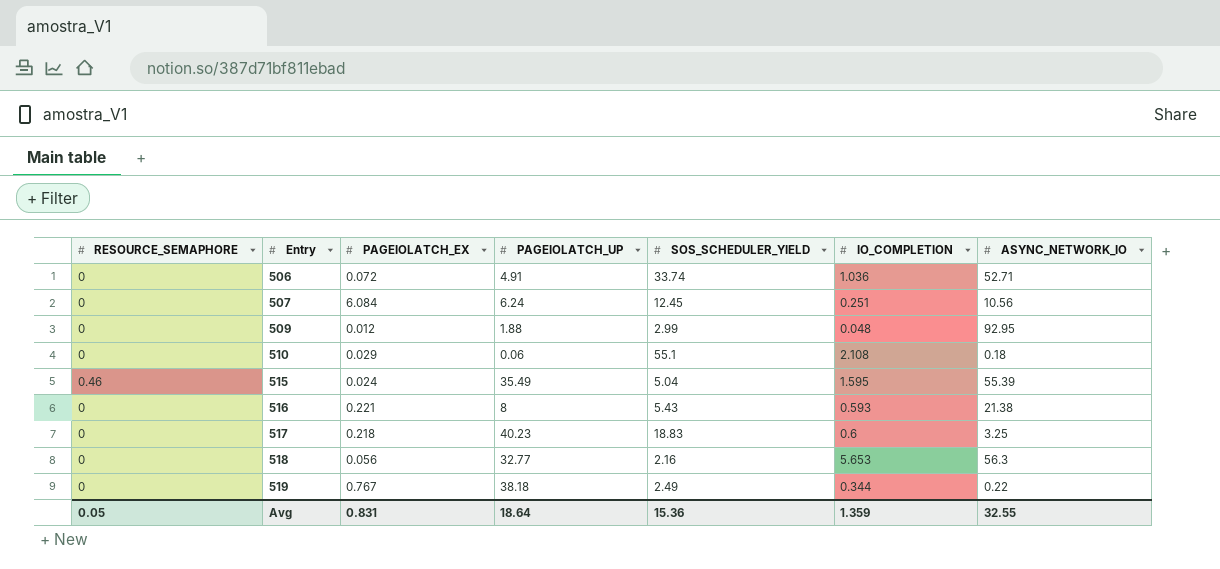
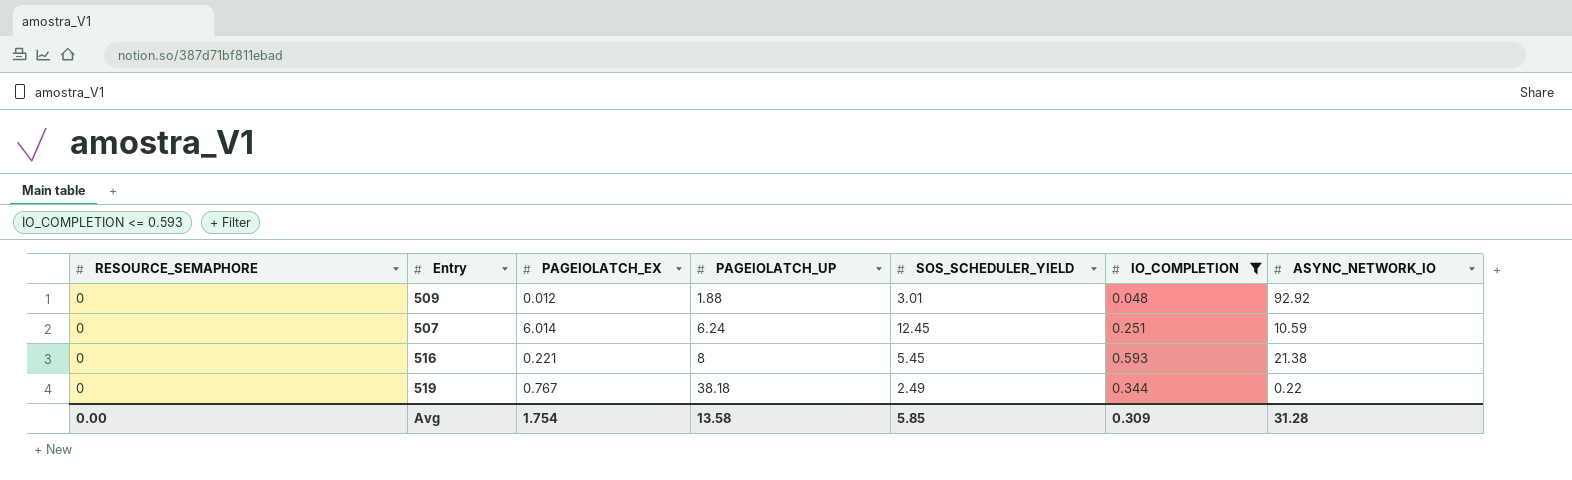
filter: none -> IO_COMPLETION <= 0.593
row order: Entry ascending -> PAGEIOLATCH_UP ascending
509 | SOS_SCHEDULER_YIELD: 2.99 -> 3.01
509 | ASYNC_NETWORK_IO: 92.95 -> 92.92
507 | PAGEIOLATCH_EX: 6.084 -> 6.014
507 | ASYNC_NETWORK_IO: 10.56 -> 10.59
516 | SOS_SCHEDULER_YIELD: 5.43 -> 5.45
Avg | RESOURCE_SEMAPHORE: 0.05 -> 0.00
Avg | PAGEIOLATCH_EX: 0.831 -> 1.754
Avg | PAGEIOLATCH_UP: 18.64 -> 13.58
Avg | SOS_SCHEDULER_YIELD: 15.36 -> 5.85
Avg | IO_COMPLETION: 1.359 -> 0.309
Avg | ASYNC_NETWORK_IO: 32.55 -> 31.28

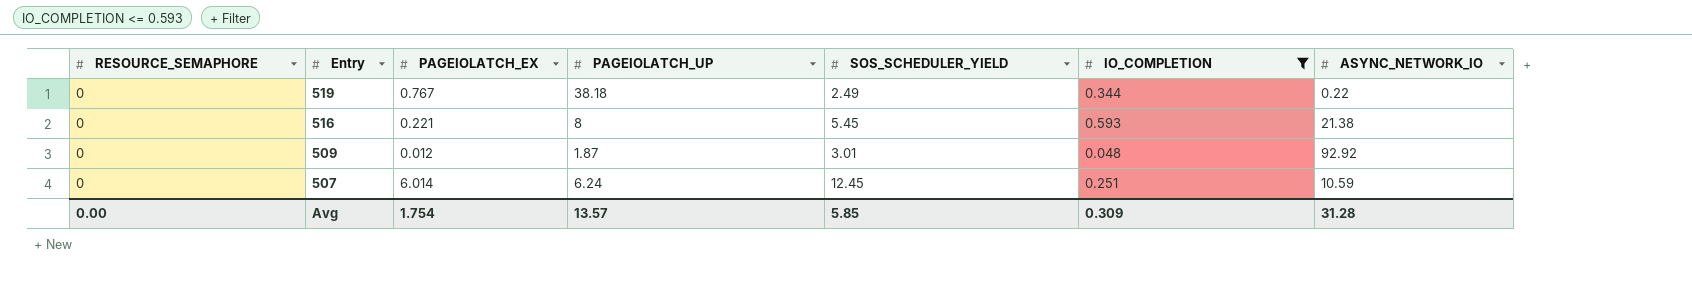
row order: PAGEIOLATCH_UP ascending -> Entry descending
509 | PAGEIOLATCH_UP: 1.88 -> 1.87
Avg | PAGEIOLATCH_UP: 13.58 -> 13.57

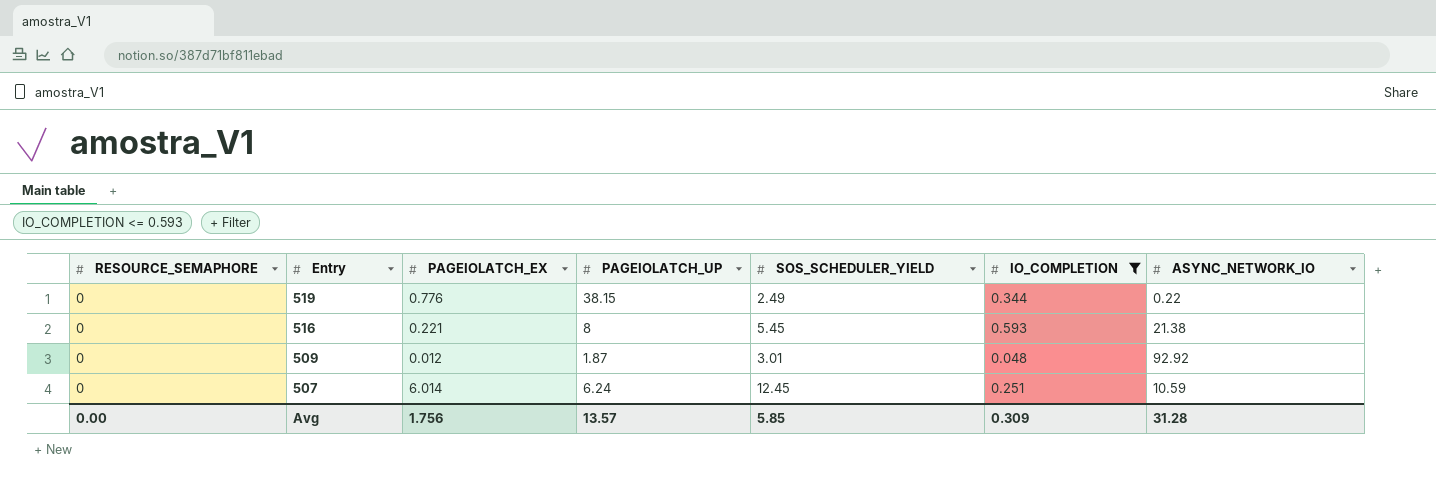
519 | PAGEIOLATCH_EX: 0.767 -> 0.776
519 | PAGEIOLATCH_UP: 38.18 -> 38.15
Avg | PAGEIOLATCH_EX: 1.754 -> 1.756

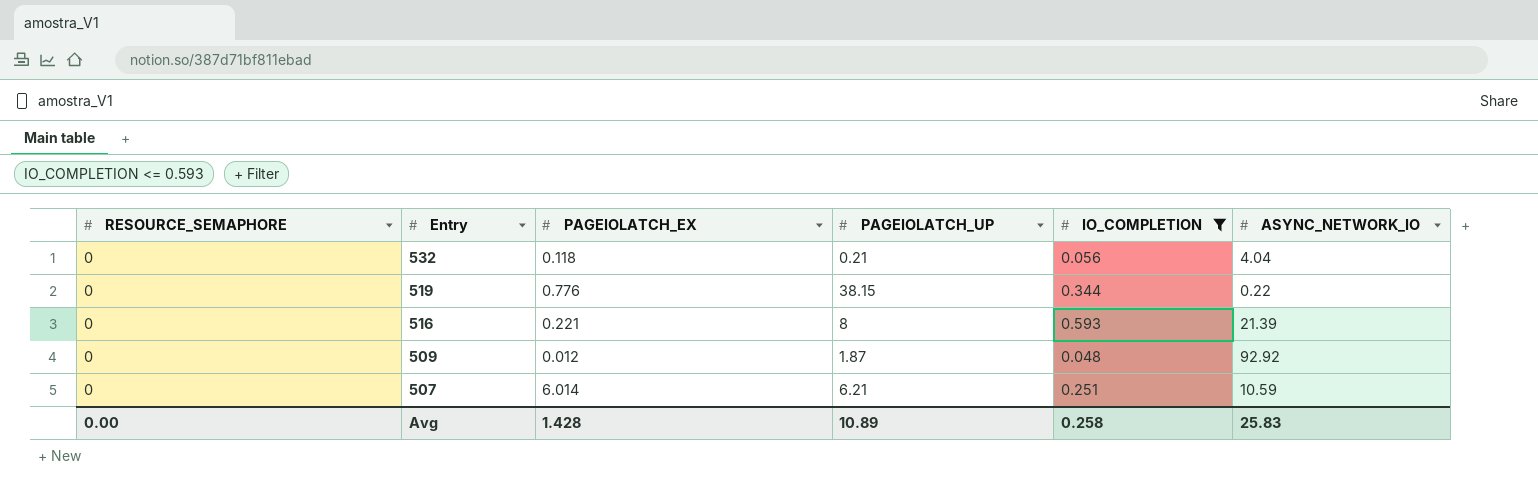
column SOS_SCHEDULER_YIELD | position: 5 -> none
row 532: none -> 0 | 0.118 | 0.21 | 0.056 | 4.04
516 | ASYNC_NETWORK_IO: 21.38 -> 21.39
507 | PAGEIOLATCH_UP: 6.24 -> 6.21
Avg | PAGEIOLATCH_EX: 1.756 -> 1.428
Avg | PAGEIOLATCH_UP: 13.57 -> 10.89
Avg | IO_COMPLETION: 0.309 -> 0.258
Avg | ASYNC_NETWORK_IO: 31.28 -> 25.83

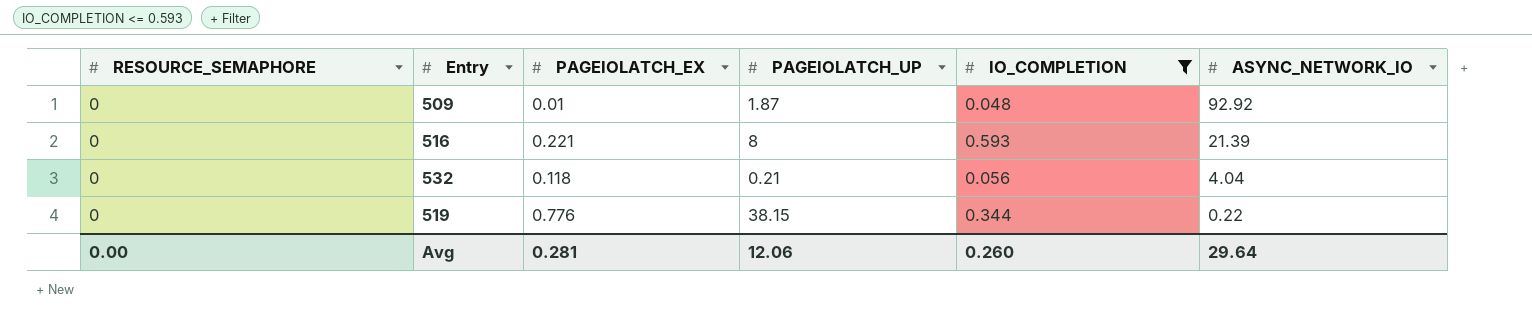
row order: Entry descending -> ASYNC_NETWORK_IO descending
row 507: 0 | 6.014 | 6.21 | 0.251 | 10.59 -> none
509 | PAGEIOLATCH_EX: 0.012 -> 0.01
Avg | PAGEIOLATCH_EX: 1.428 -> 0.281
Avg | PAGEIOLATCH_UP: 10.89 -> 12.06
Avg | IO_COMPLETION: 0.258 -> 0.260
Avg | ASYNC_NETWORK_IO: 25.83 -> 29.64

